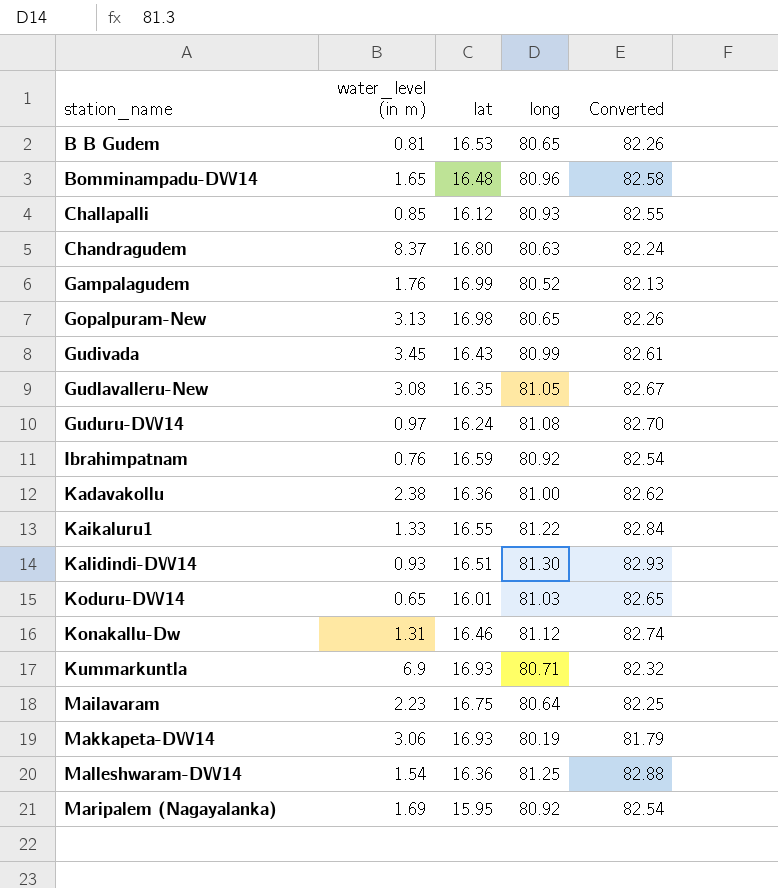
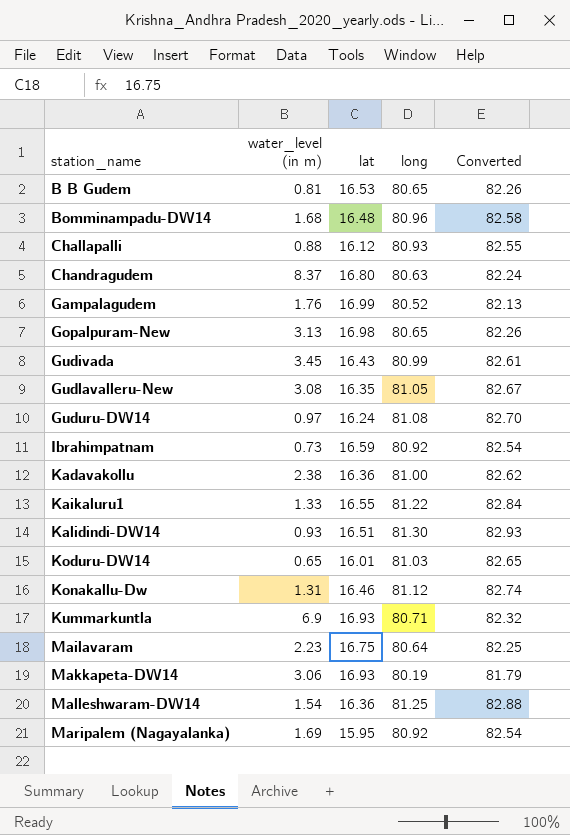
Bomminampadu-DW14 | water_level (in m): 1.65 -> 1.68
Challapalli | water_level (in m): 0.85 -> 0.88
Ibrahimpatnam | water_level (in m): 0.76 -> 0.73

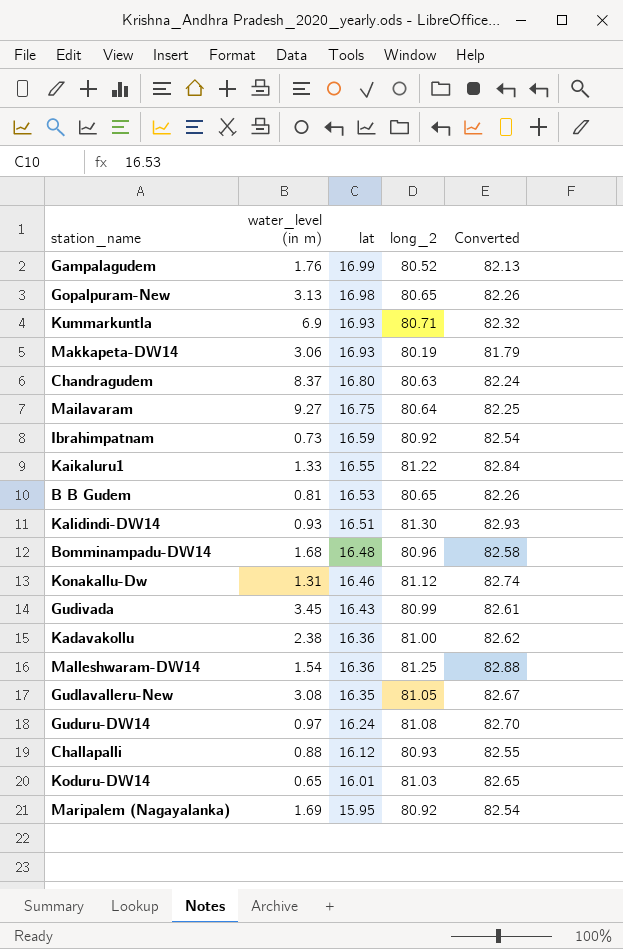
row order: station_name ascending -> lat descending
column name: long -> long_2
Mailavaram | water_level (in m): 2.23 -> 9.27

